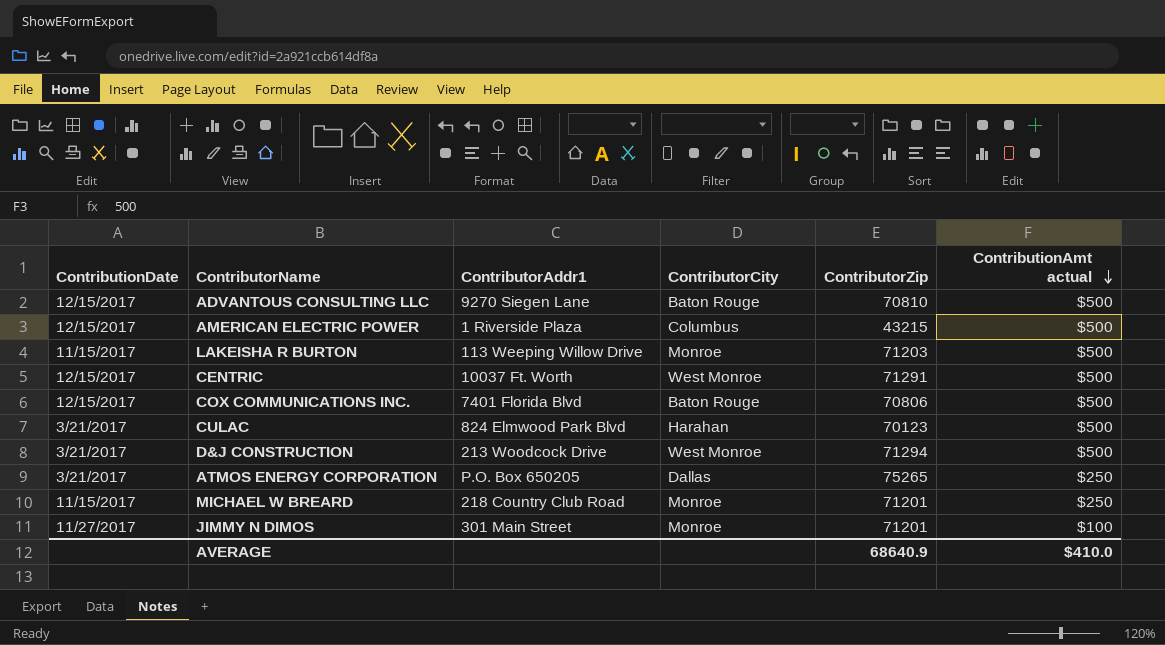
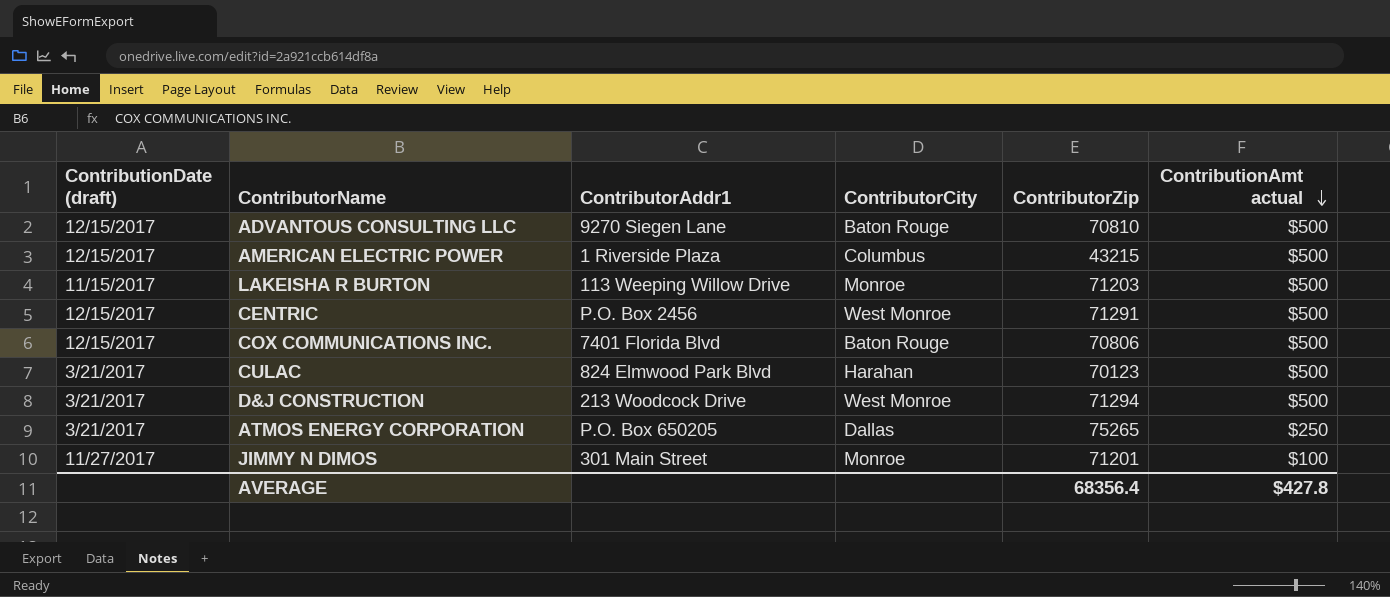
column name: ContributionDate -> ContributionDate (draft)
row MICHAEL W BREARD: 11/15/2017 | 218 Country Club Road | Monroe | 71201 | $250 -> none
CENTRIC | ContributorAddr1: 10037 Ft. Worth -> P.O. Box 2456
AVERAGE | ContributorZip: 68640.9 -> 68356.4
AVERAGE | ContributionAmt actual: $410.0 -> $427.8

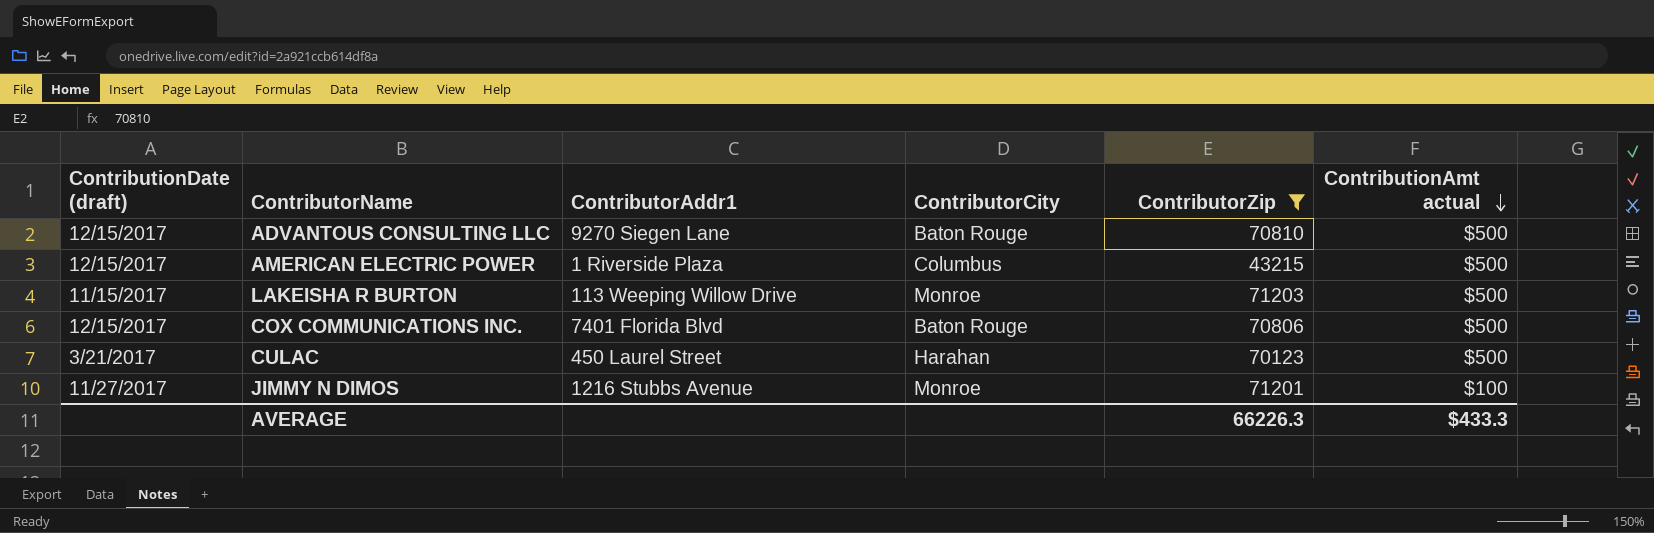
filter: none -> ContributorZip <= 71203
CULAC | ContributorAddr1: 824 Elmwood Park Blvd -> 450 Laurel Street
JIMMY N DIMOS | ContributorAddr1: 301 Main Street -> 1216 Stubbs Avenue
AVERAGE | ContributorZip: 68356.4 -> 66226.3
AVERAGE | ContributionAmt actual: $427.8 -> $433.3

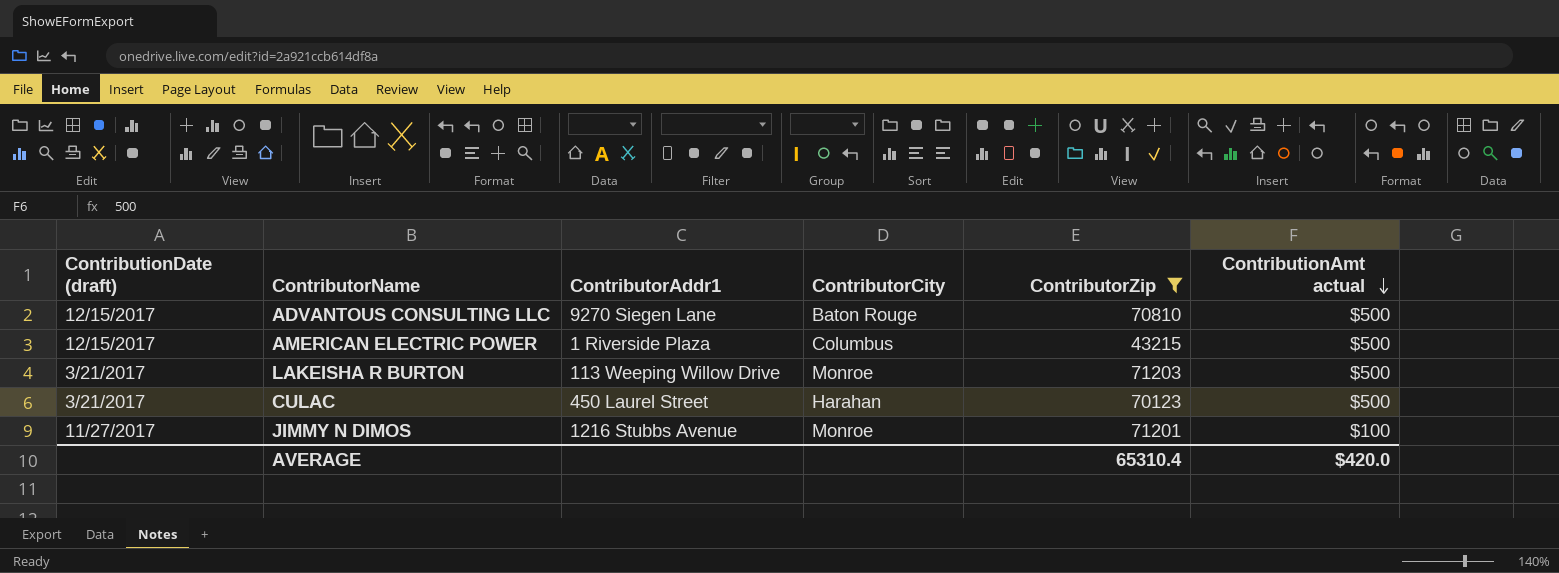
row COX COMMUNICATIONS INC.: 12/15/2017 | 7401 Florida Blvd | Baton Rouge | 70806 | $500 -> none
LAKEISHA R BURTON | ContributionDate (draft): 11/15/2017 -> 3/21/2017
AVERAGE | ContributorZip: 66226.3 -> 65310.4
AVERAGE | ContributionAmt actual: $433.3 -> $420.0

